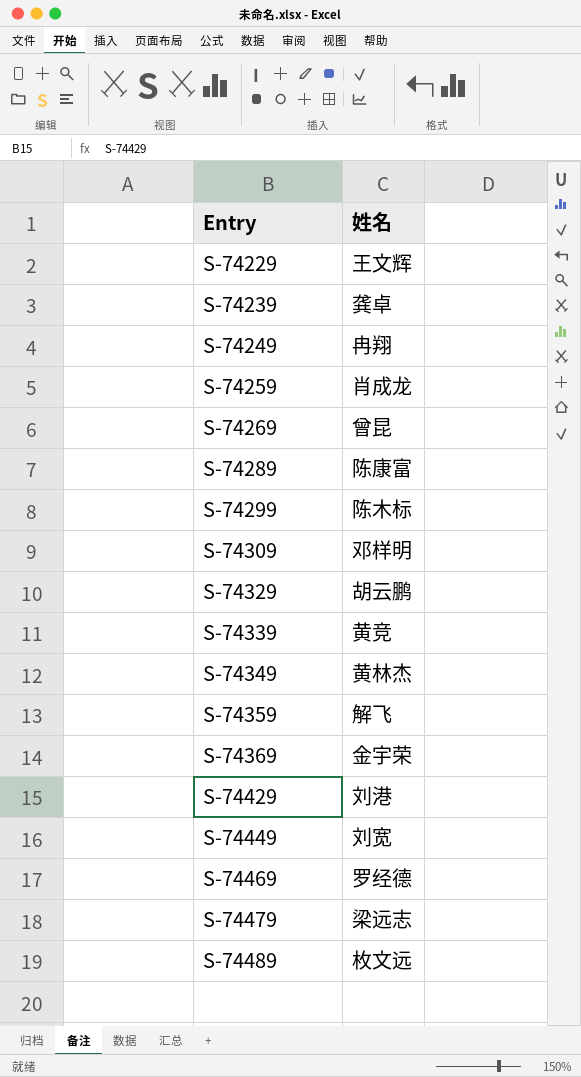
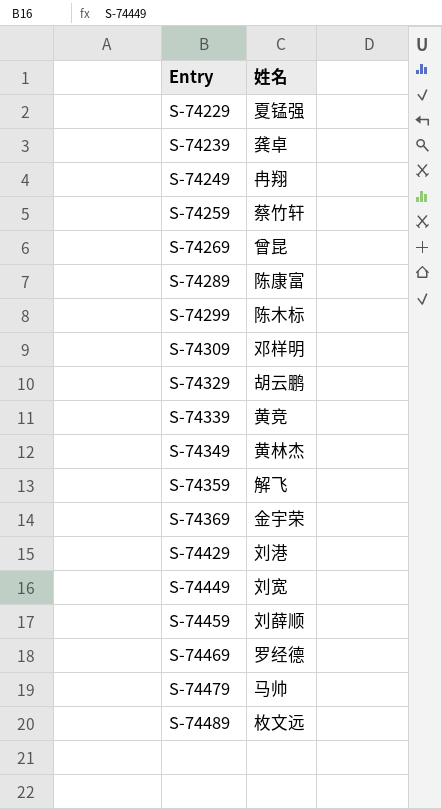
S-74229 | 姓名: 王文辉 -> 夏锰强
S-74259 | 姓名: 肖成龙 -> 蔡竹轩
row S-74459: none -> 刘薛顺
S-74479 | 姓名: 梁远志 -> 马帅

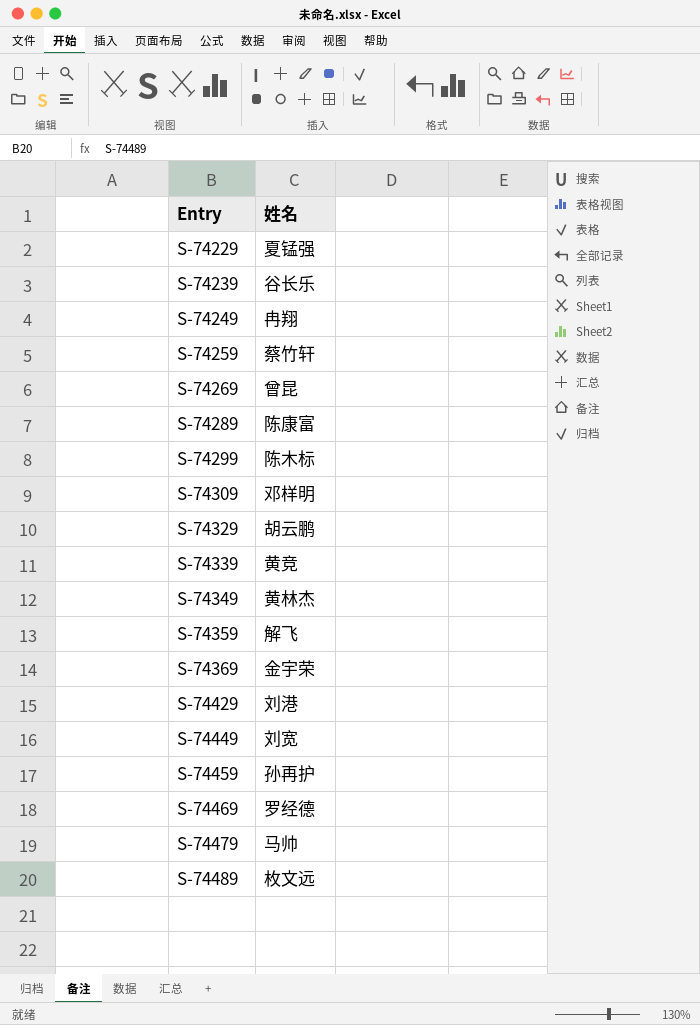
S-74239 | 姓名: 龚卓 -> 谷长乐
S-74459 | 姓名: 刘薛顺 -> 孙再护

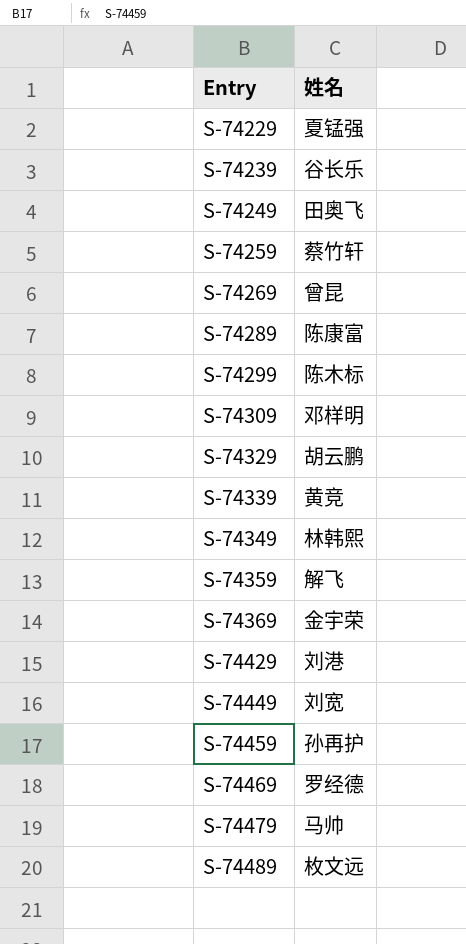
S-74249 | 姓名: 冉翔 -> 田奥飞
S-74349 | 姓名: 黄林杰 -> 林韩熙

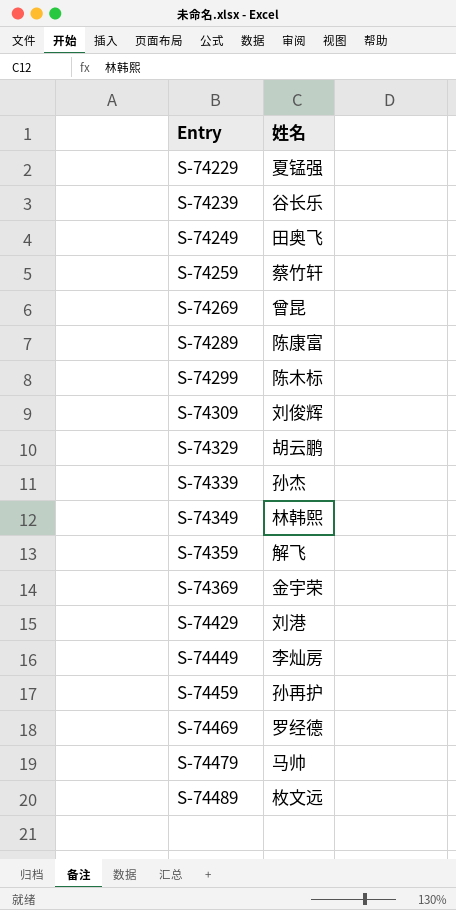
S-74309 | 姓名: 邓样明 -> 刘俊辉
S-74339 | 姓名: 黄竞 -> 孙杰
S-74449 | 姓名: 刘宽 -> 李灿房

